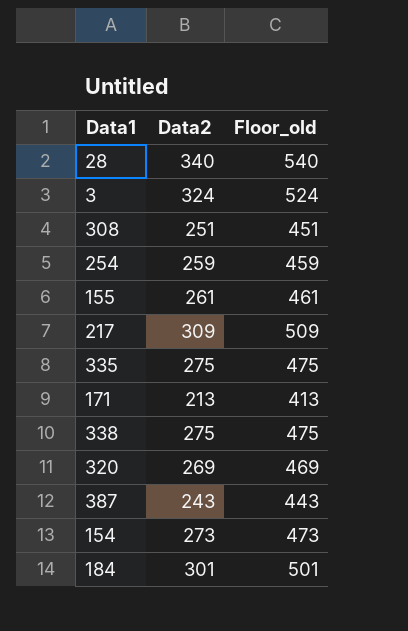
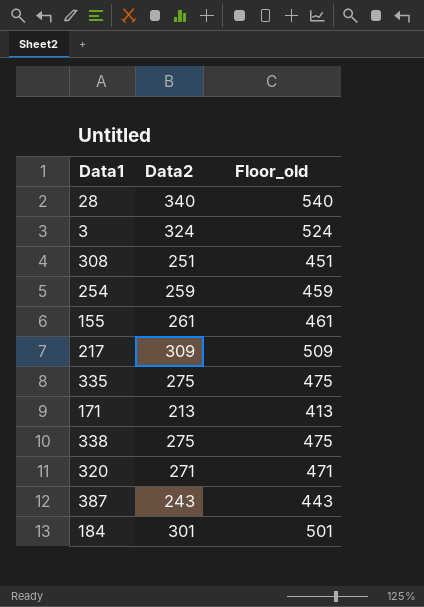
row 154: 273 | 473 -> none
320 | Data2: 269 -> 271
320 | Floor_old: 469 -> 471

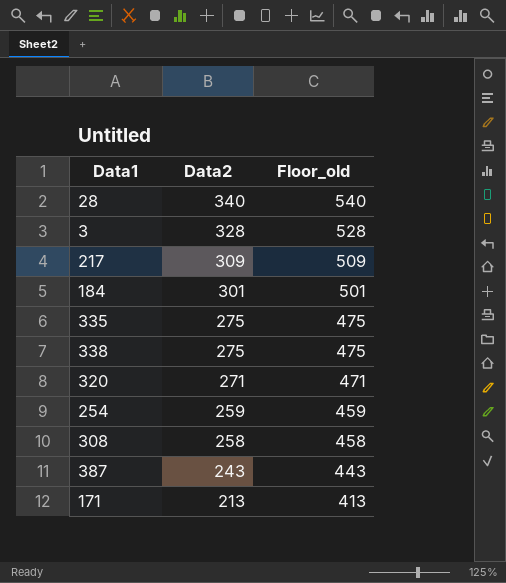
row order: none -> Data2 descending
row 155: 261 | 461 -> none
3 | Data2: 324 -> 328
3 | Floor_old: 524 -> 528
308 | Data2: 251 -> 258
308 | Floor_old: 451 -> 458

